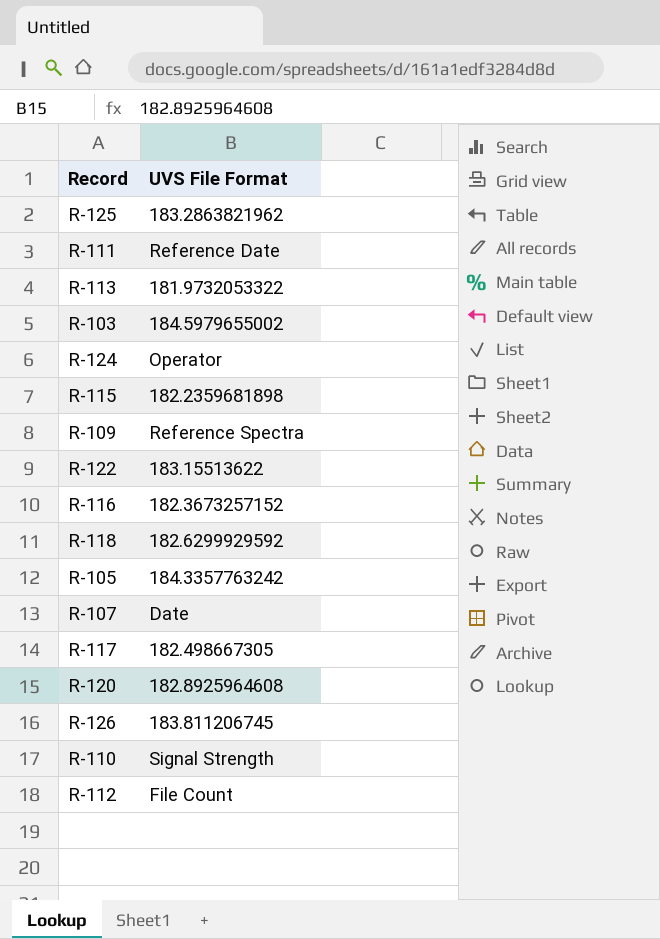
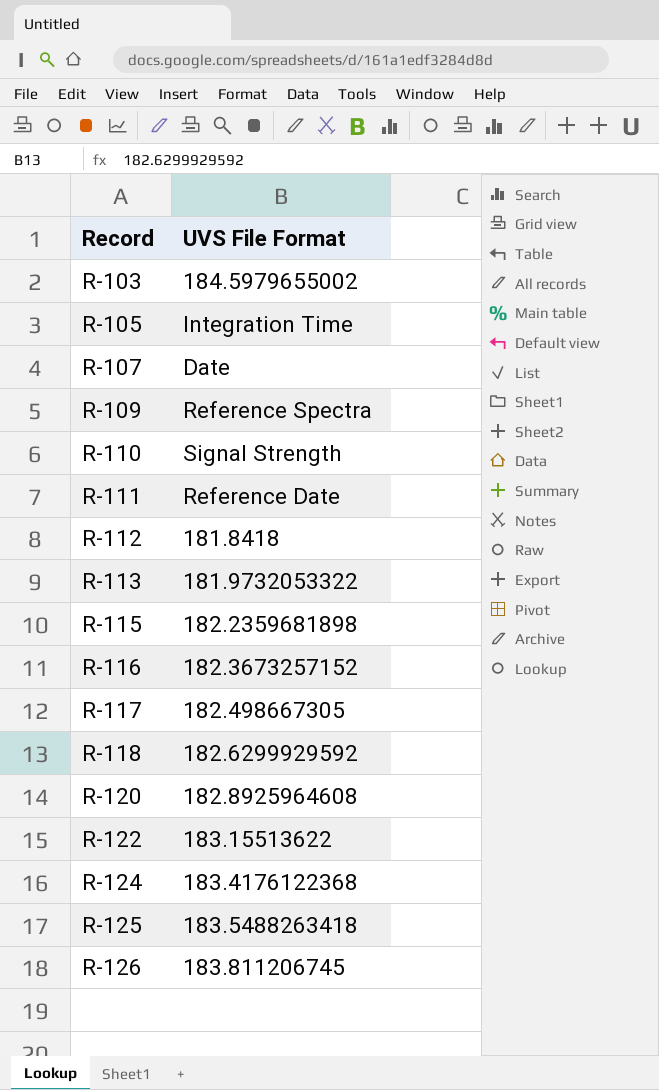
row order: none -> Record ascending
R-105 | UVS File Format: 184.3357763242 -> Integration Time
R-112 | UVS File Format: File Count -> 181.8418
R-124 | UVS File Format: Operator -> 183.4176122368
R-125 | UVS File Format: 183.2863821962 -> 183.5488263418

